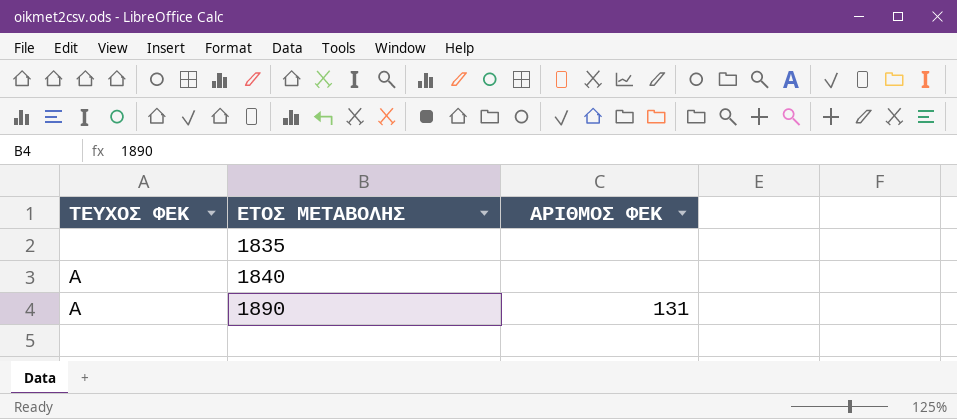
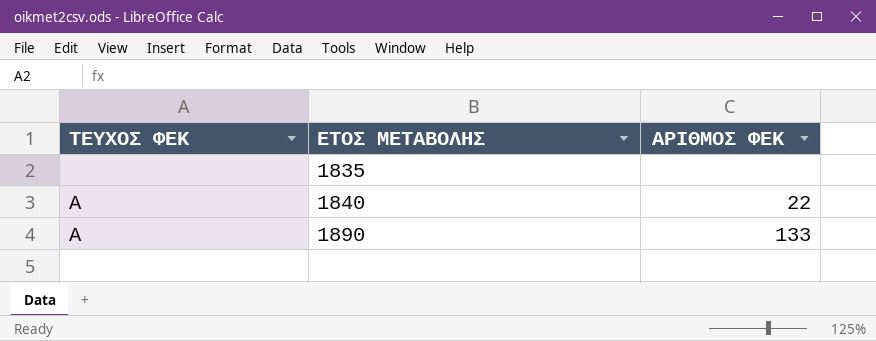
1840 | ΑΡΙΘΜΟΣ ΦΕΚ: none -> 22
1890 | ΑΡΙΘΜΟΣ ΦΕΚ: 131 -> 133

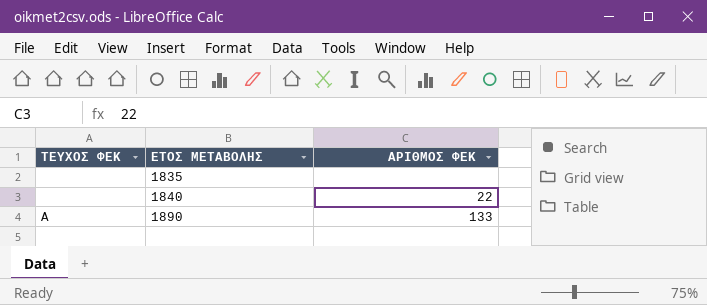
1840 | ΤΕΥΧΟΣ ΦΕΚ: Α -> none

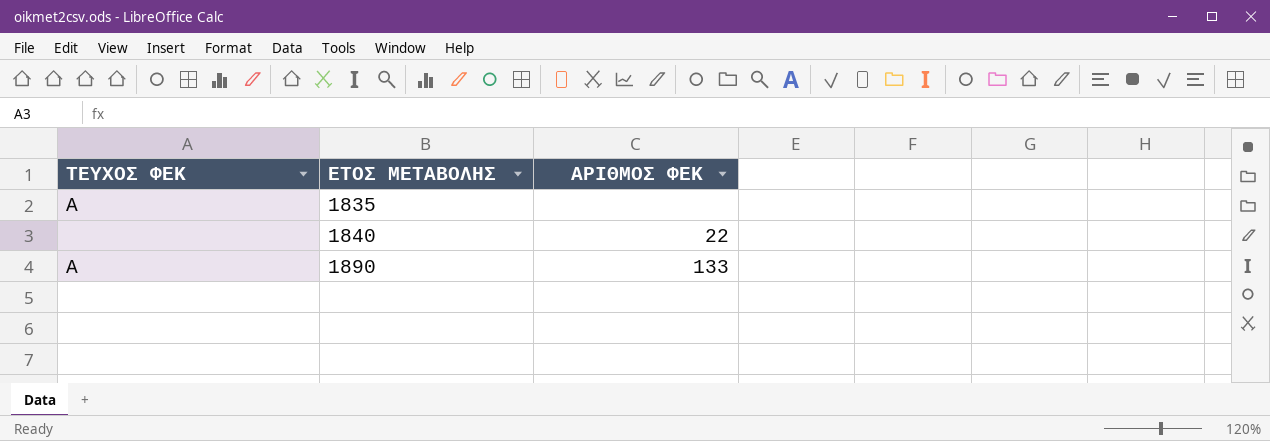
1835 | ΤΕΥΧΟΣ ΦΕΚ: none -> Α

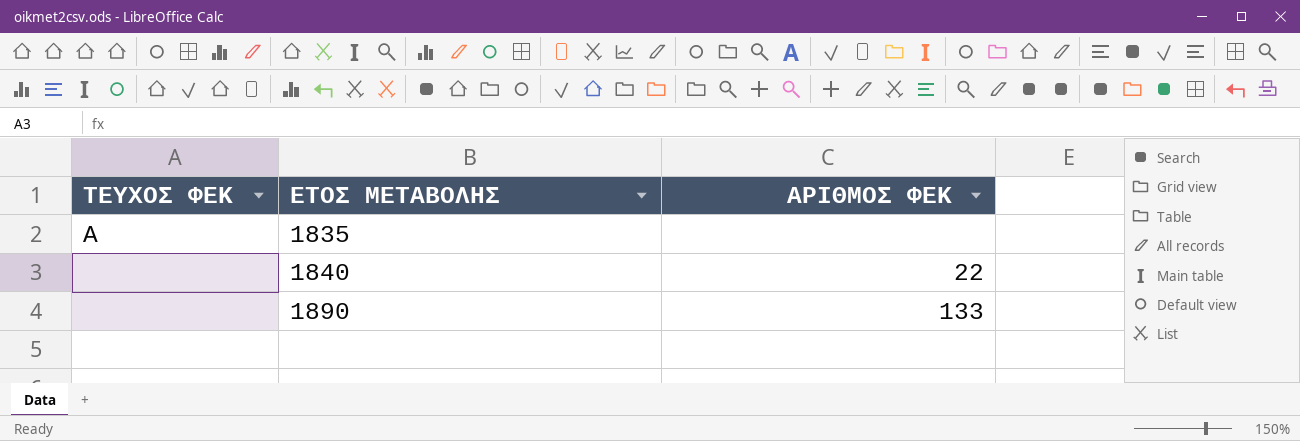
1890 | ΤΕΥΧΟΣ ΦΕΚ: Α -> none

